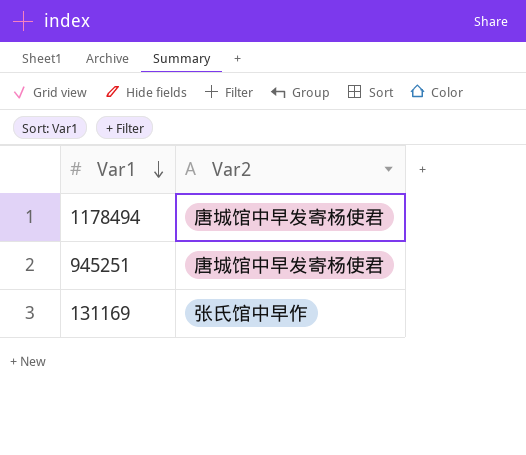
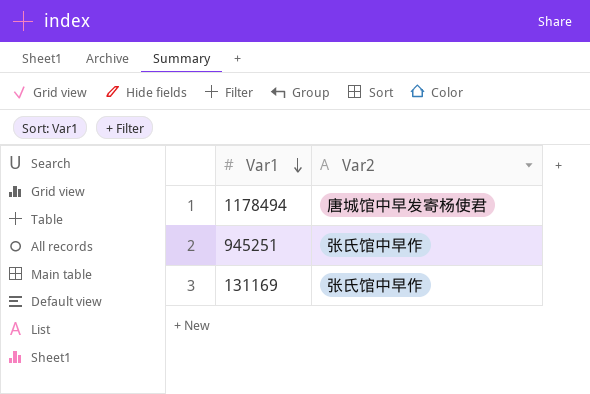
945251 | Var2: 唐城馆中早发寄杨使君 -> 张氏馆中早作

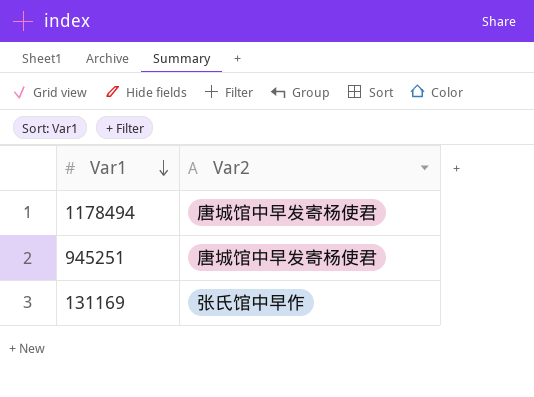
945251 | Var2: 张氏馆中早作 -> 唐城馆中早发寄杨使君

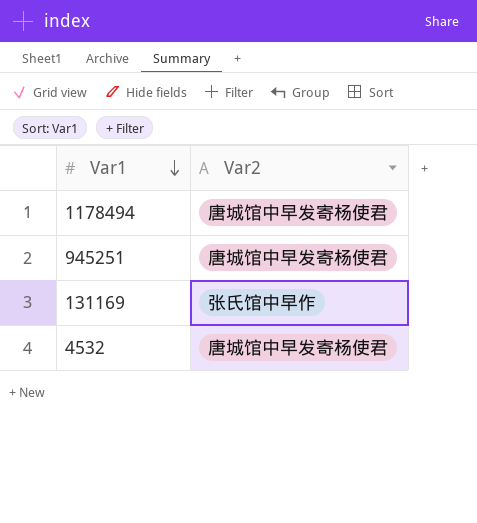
row 4532: none -> 唐城馆中早发寄杨使君

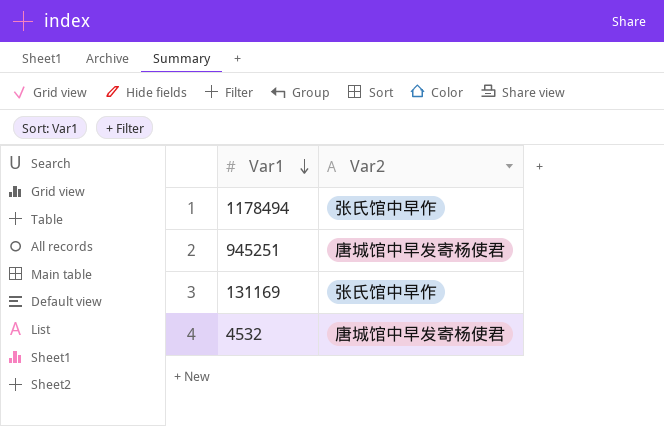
1178494 | Var2: 唐城馆中早发寄杨使君 -> 张氏馆中早作

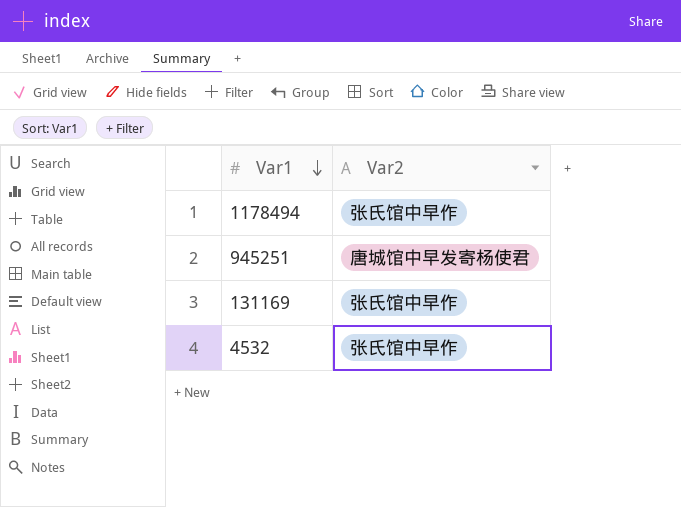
4532 | Var2: 唐城馆中早发寄杨使君 -> 张氏馆中早作

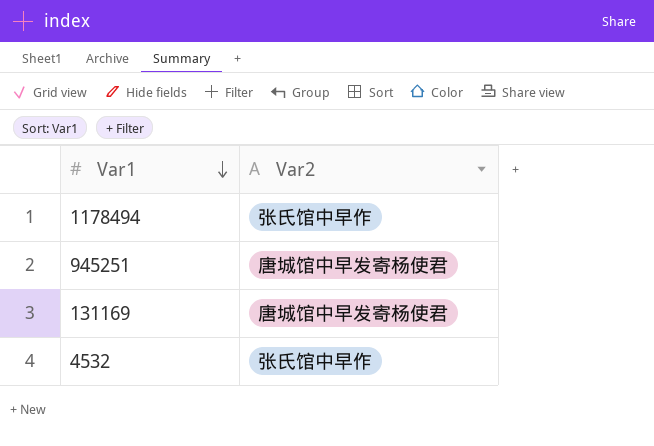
131169 | Var2: 张氏馆中早作 -> 唐城馆中早发寄杨使君

